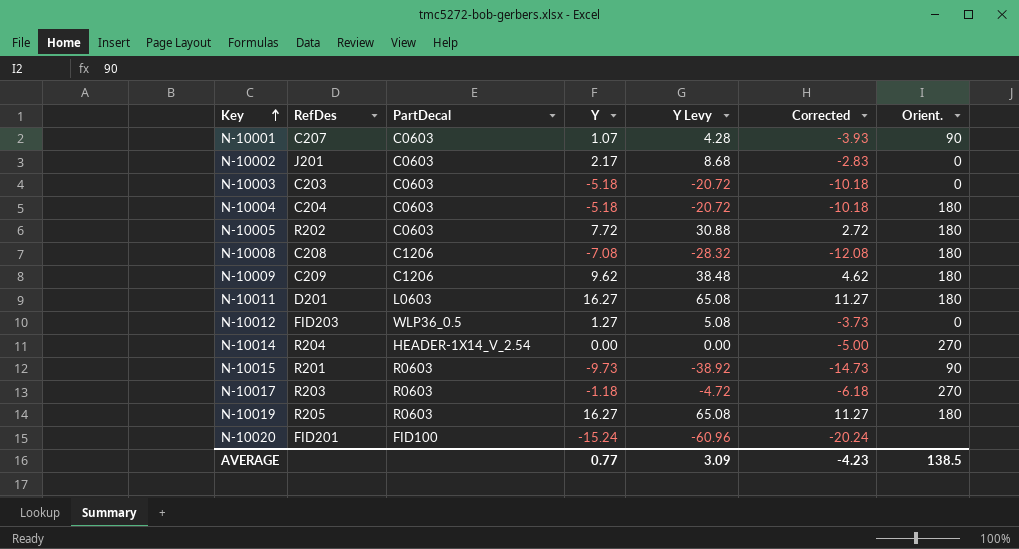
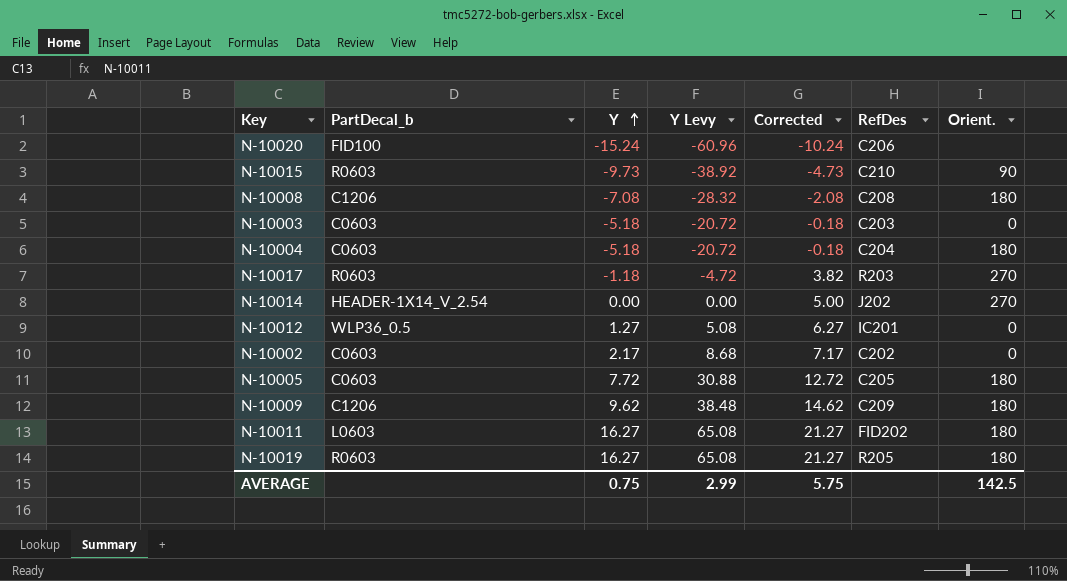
row order: Key ascending -> Y ascending
column name: PartDecal -> PartDecal_b
column Corrected | formula: [Y] - 5 -> [Y] + 5
column RefDes | position: 2 -> 6
row N-10001: C207 | C0603 | 1.07 | 4.28 | -3.93 | 90 -> none
N-10020 | RefDes: FID201 -> C206
N-10015 | RefDes: R201 -> C210
N-10014 | RefDes: R204 -> J202
N-10012 | RefDes: FID203 -> IC201
N-10002 | RefDes: J201 -> C202
N-10005 | RefDes: R202 -> C205
N-10011 | RefDes: D201 -> FID202
AVERAGE | Y: 0.77 -> 0.75
AVERAGE | Y Levy: 3.09 -> 2.99
AVERAGE | Corrected: -4.23 -> 5.75
AVERAGE | Orient.: 138.5 -> 142.5

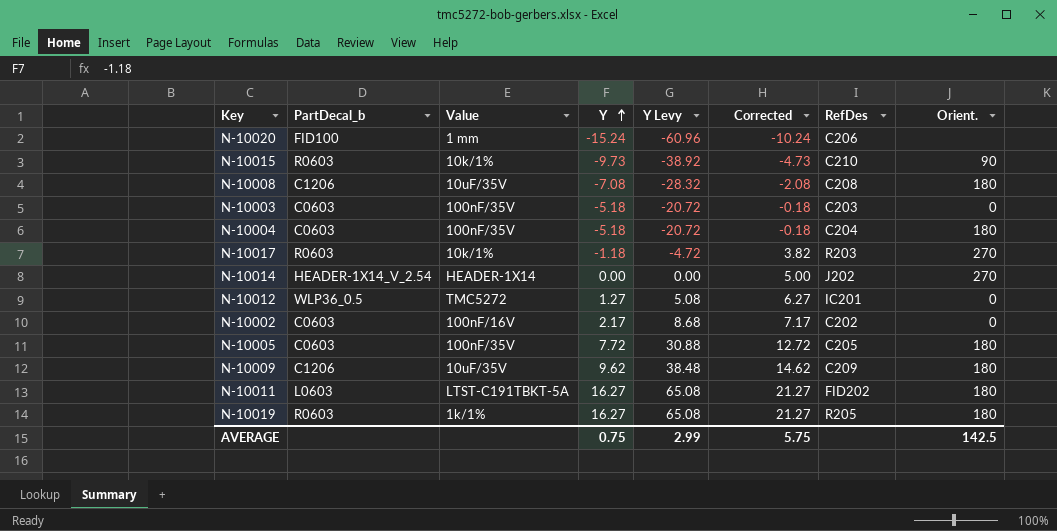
column Value | position: none -> 3

